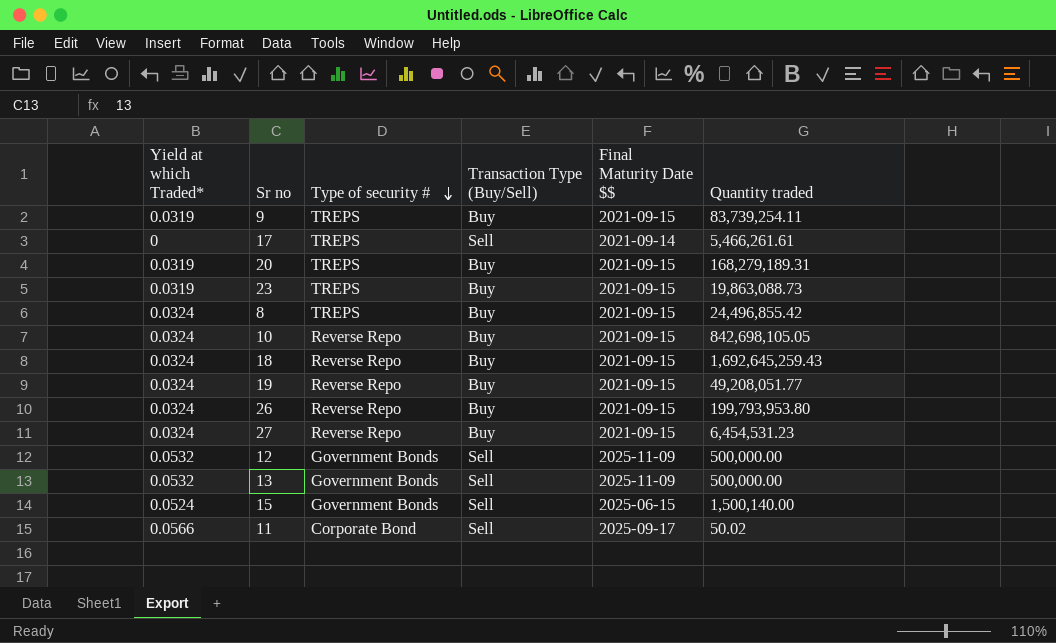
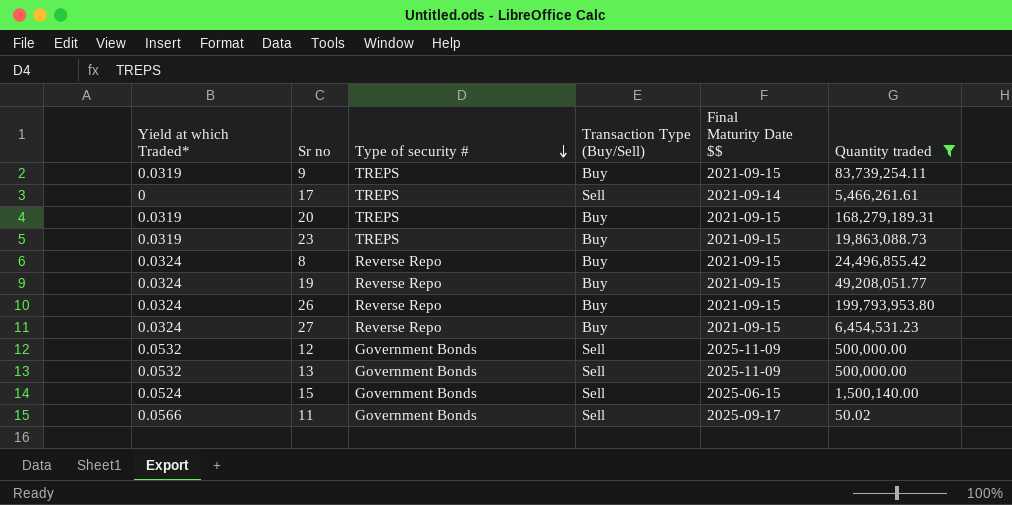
filter: none -> Quantity traded <= 199,793,953.80
8 | Type of security #: TREPS -> Reverse Repo
11 | Type of security #: Corporate Bond -> Government Bonds

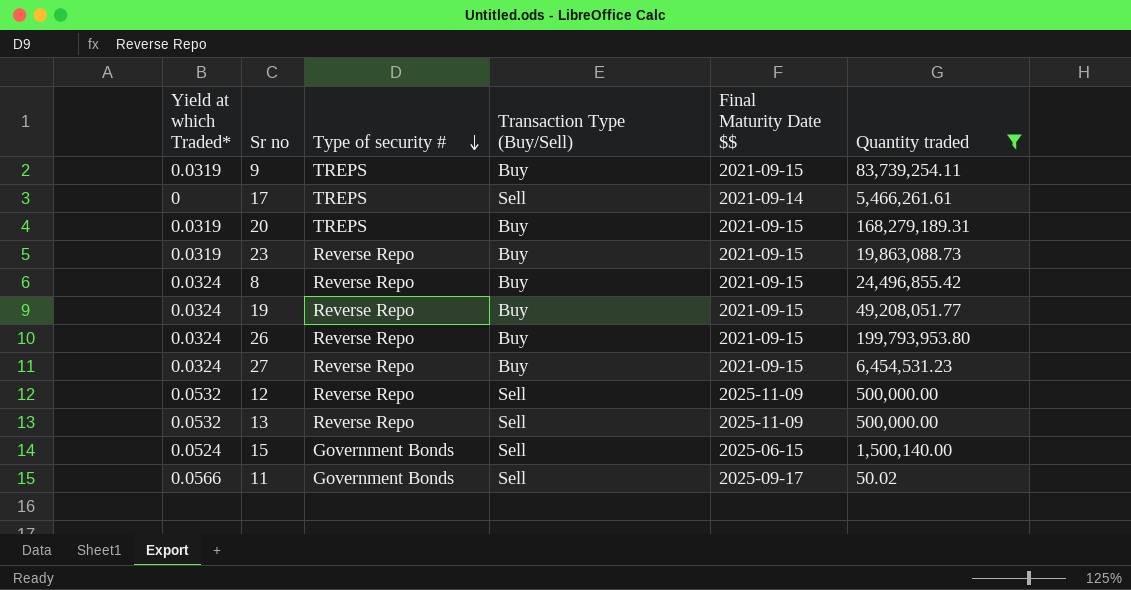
23 | Type of security #: TREPS -> Reverse Repo
12 | Type of security #: Government Bonds -> Reverse Repo
13 | Type of security #: Government Bonds -> Reverse Repo

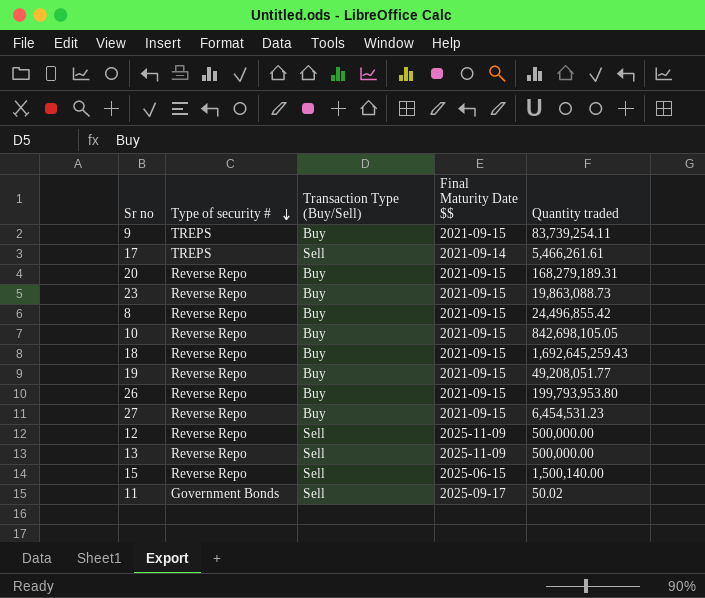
filter: Quantity traded <= 199,793,953.80 -> none
column Yield at which Traded* | position: 1 -> none
20 | Type of security #: TREPS -> Reverse Repo
15 | Type of security #: Government Bonds -> Reverse Repo

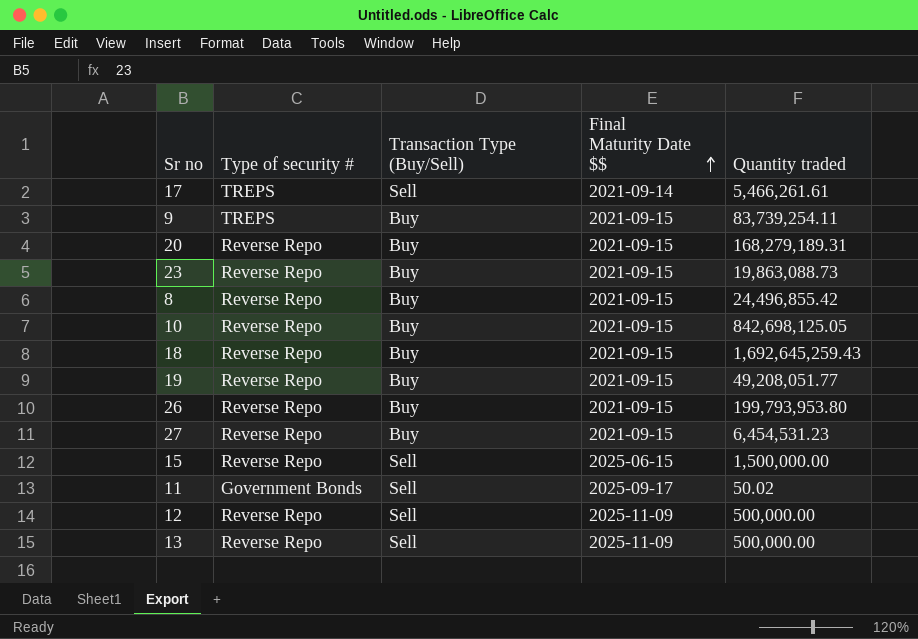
row order: Type of security # descending -> Final Maturity Date $$ ascending
10 | Quantity traded: 842,698,105.05 -> 842,698,125.05
15 | Quantity traded: 1,500,140.00 -> 1,500,000.00

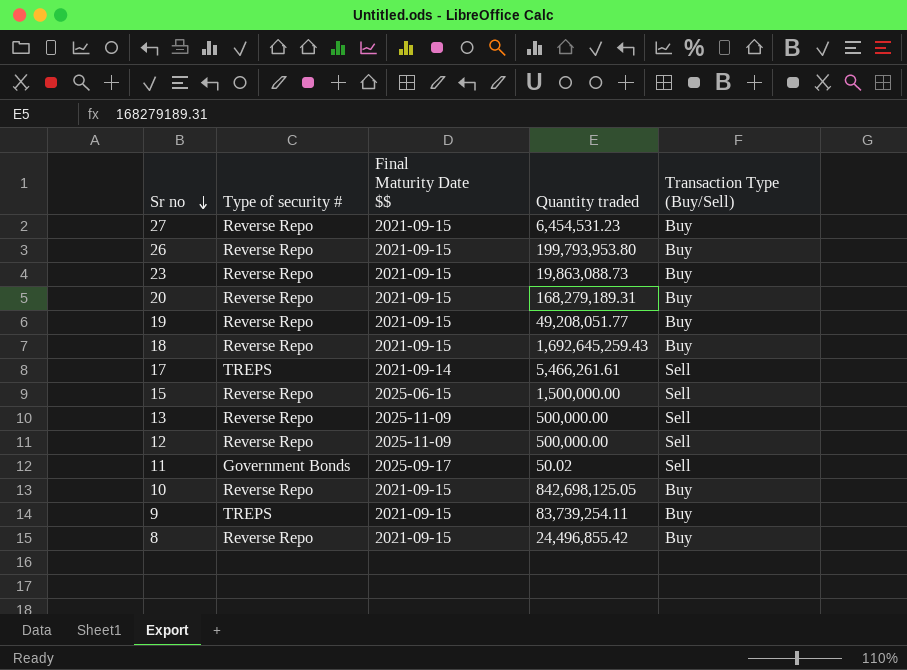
row order: Final Maturity Date $$ ascending -> Sr no descending
column Transaction Type (Buy/Sell) | position: 3 -> 5

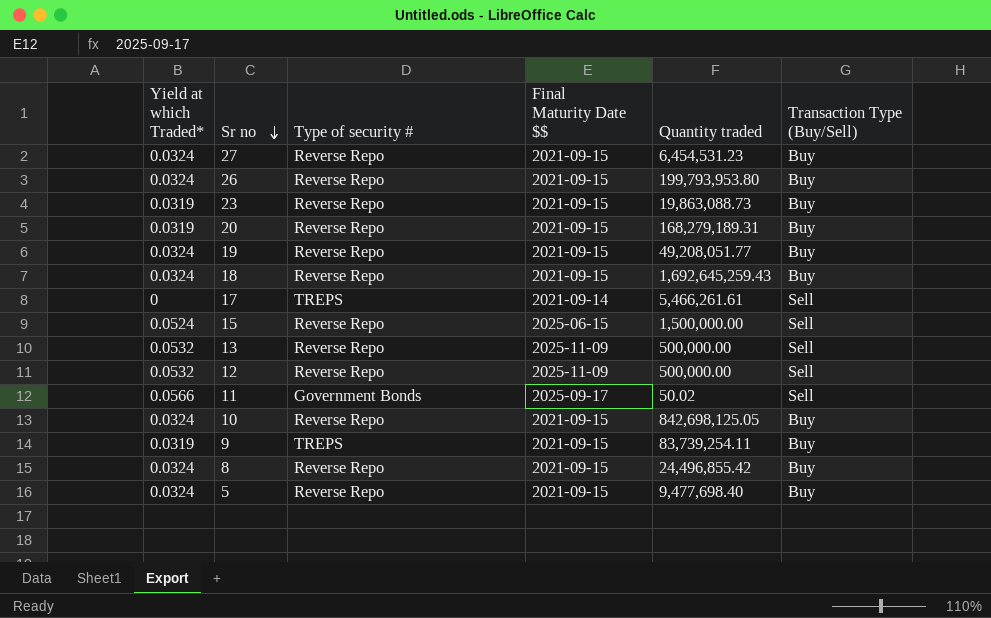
column Yield at which Traded* | position: none -> 1
row 5: none -> 0.0324 | Reverse Repo | 2021-09-15 | 9,477,698.40 | Buy

